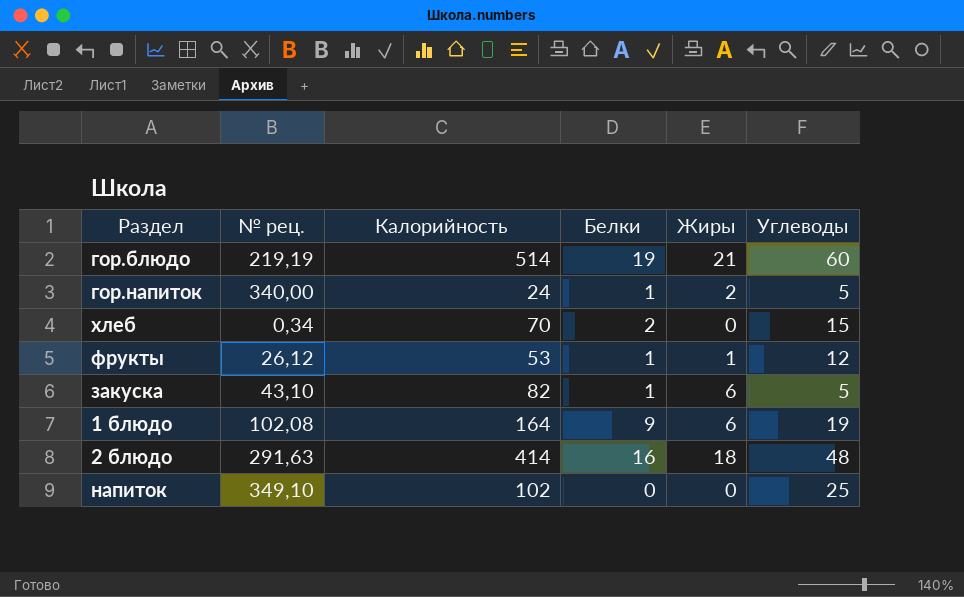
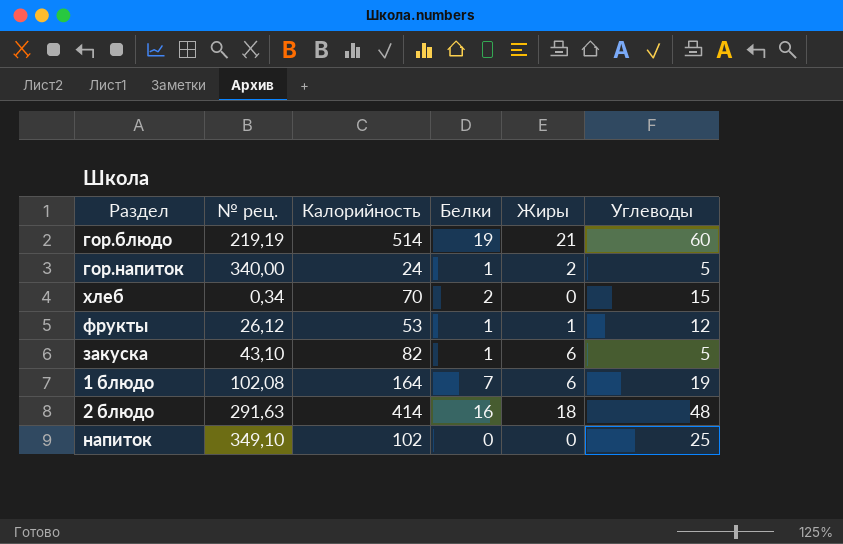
1 блюдо | Белки: 9 -> 7

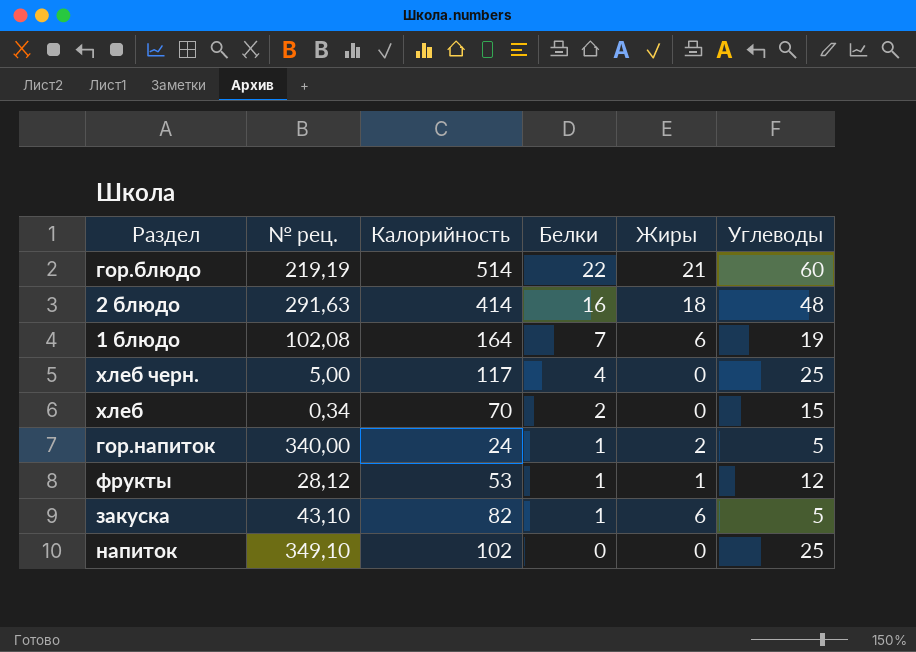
row order: none -> Белки descending
гор.блюдо | Белки: 19 -> 22
row хлеб черн.: none -> 5,00 | 117 | 4 | 0 | 25
фрукты | № рец.: 26,12 -> 28,12

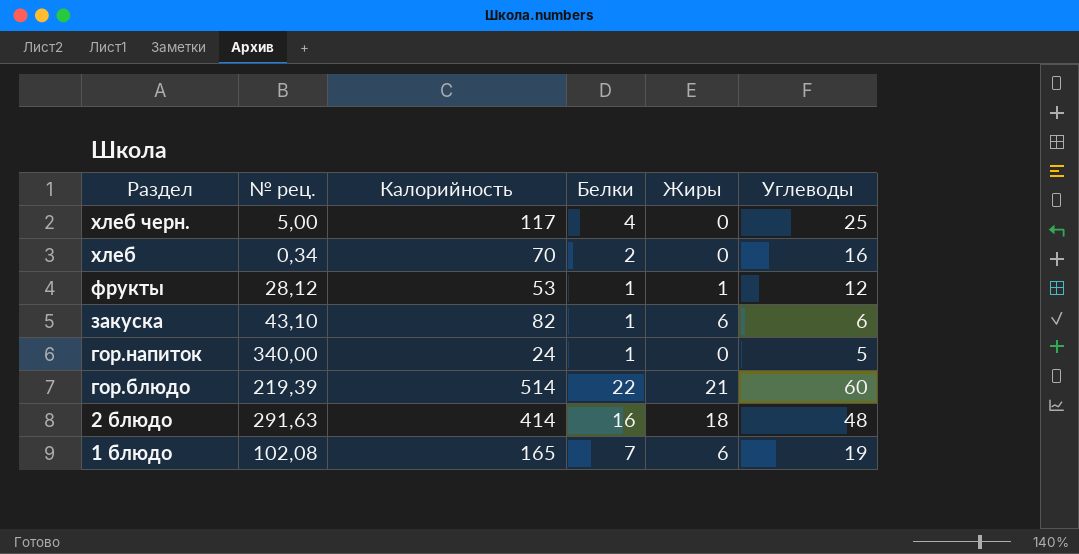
row order: Белки descending -> Раздел descending
row напиток: 349,10 | 102 | 0 | 0 | 25 -> none
хлеб | Углеводы: 15 -> 16
закуска | Углеводы: 5 -> 6
гор.напиток | Жиры: 2 -> 0
гор.блюдо | № рец.: 219,19 -> 219,39
1 блюдо | Калорийность: 164 -> 165

